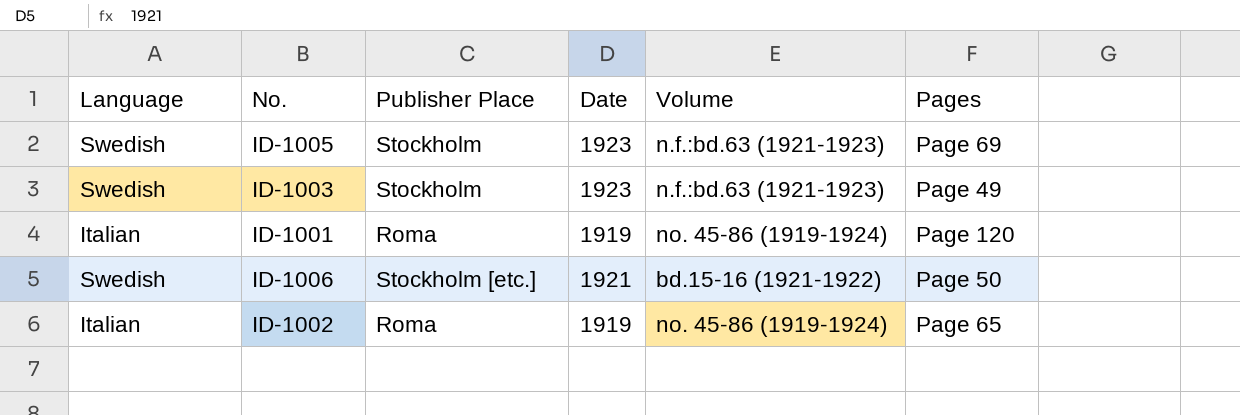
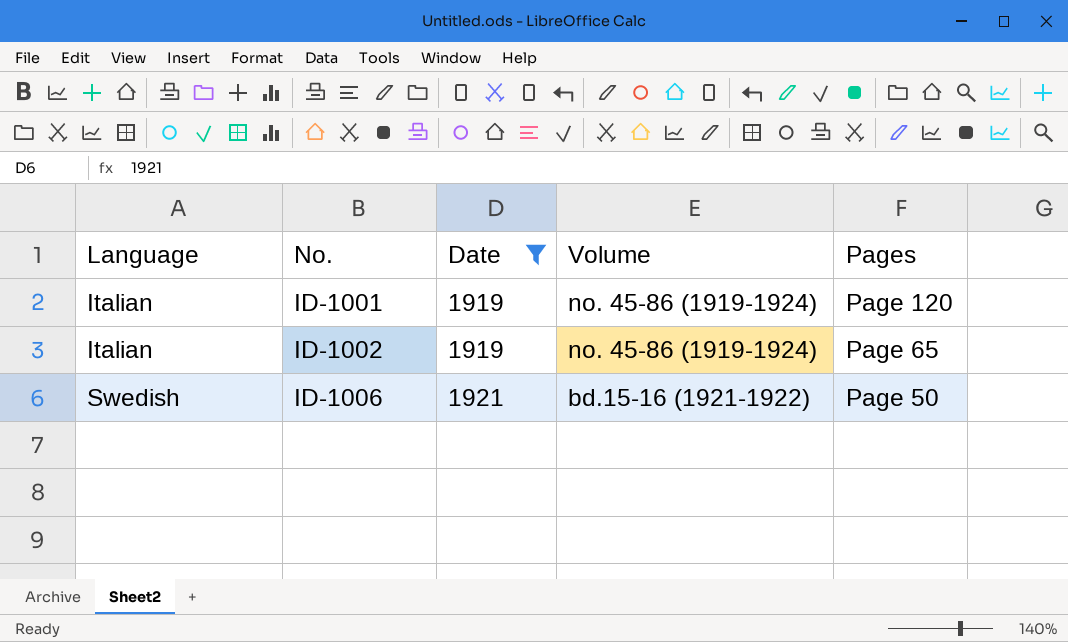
filter: none -> Date != 1923
row order: none -> Language ascending
column Publisher Place | position: 3 -> none

